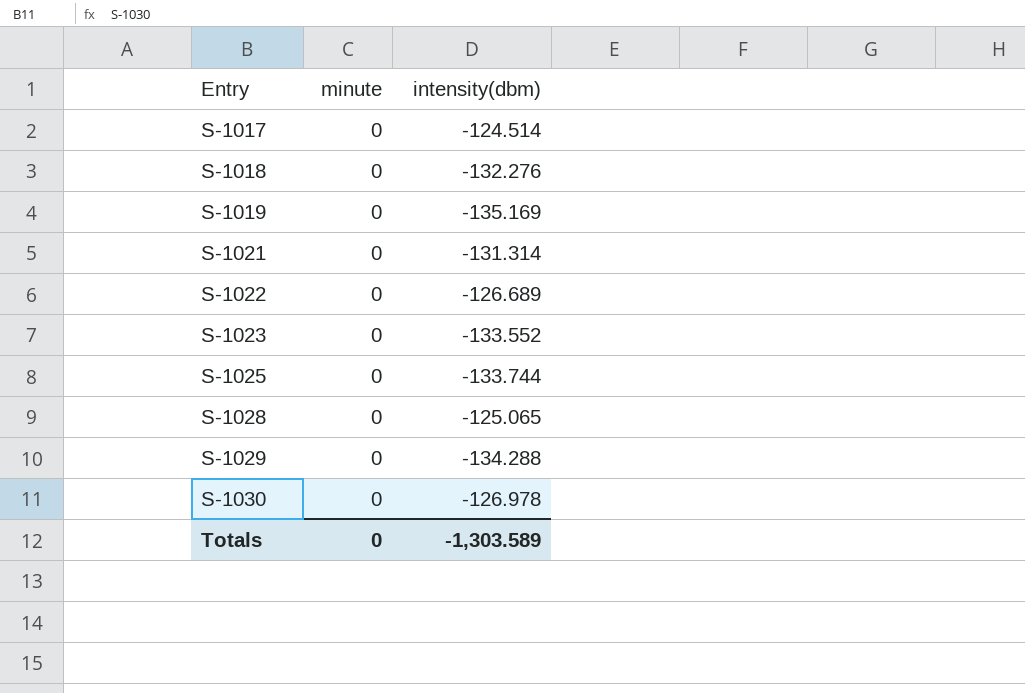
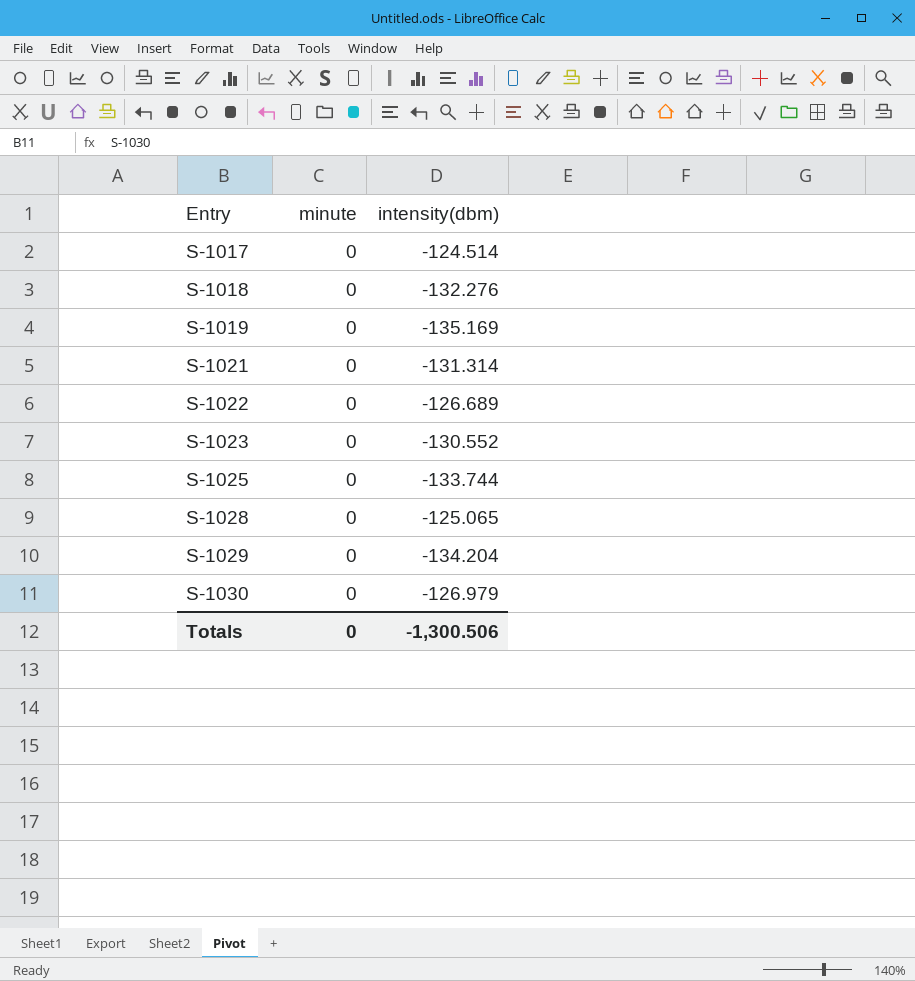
S-1023 | intensity(dbm): -133.552 -> -130.552
S-1029 | intensity(dbm): -134.288 -> -134.204
S-1030 | intensity(dbm): -126.978 -> -126.979
Totals | intensity(dbm): -1,303.589 -> -1,300.506

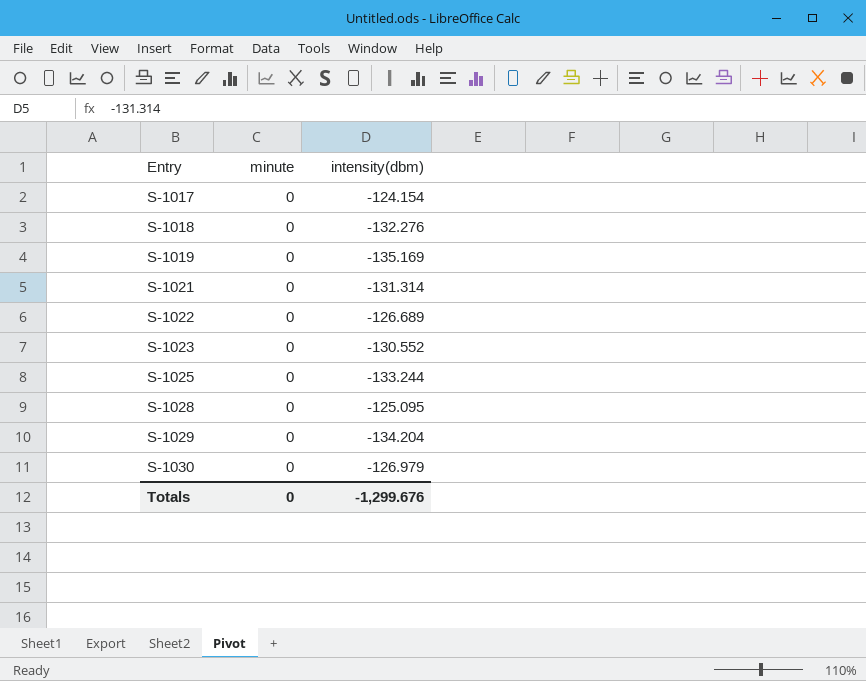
S-1017 | intensity(dbm): -124.514 -> -124.154
S-1025 | intensity(dbm): -133.744 -> -133.244
S-1028 | intensity(dbm): -125.065 -> -125.095
Totals | intensity(dbm): -1,300.506 -> -1,299.676

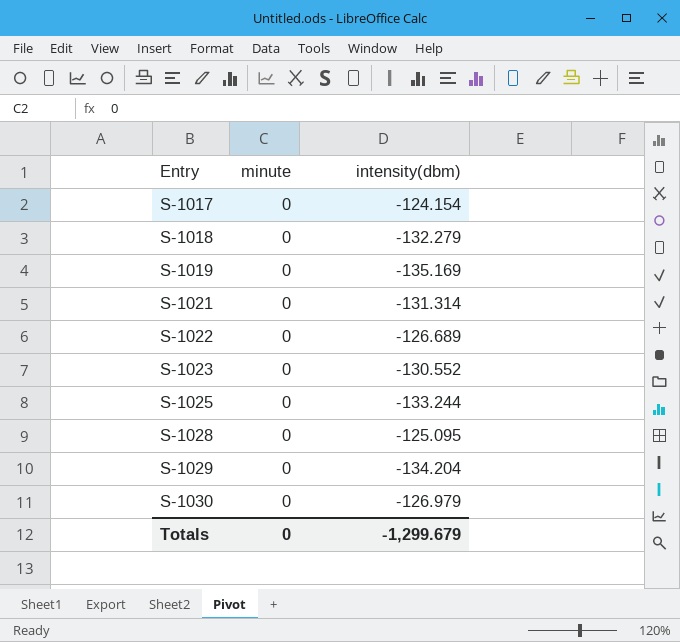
S-1018 | intensity(dbm): -132.276 -> -132.279
Totals | intensity(dbm): -1,299.676 -> -1,299.679

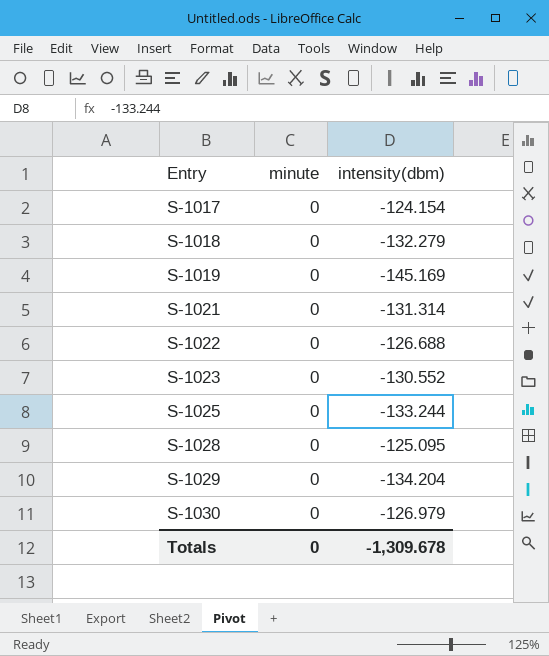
S-1019 | intensity(dbm): -135.169 -> -145.169
S-1022 | intensity(dbm): -126.689 -> -126.688
Totals | intensity(dbm): -1,299.679 -> -1,309.678

